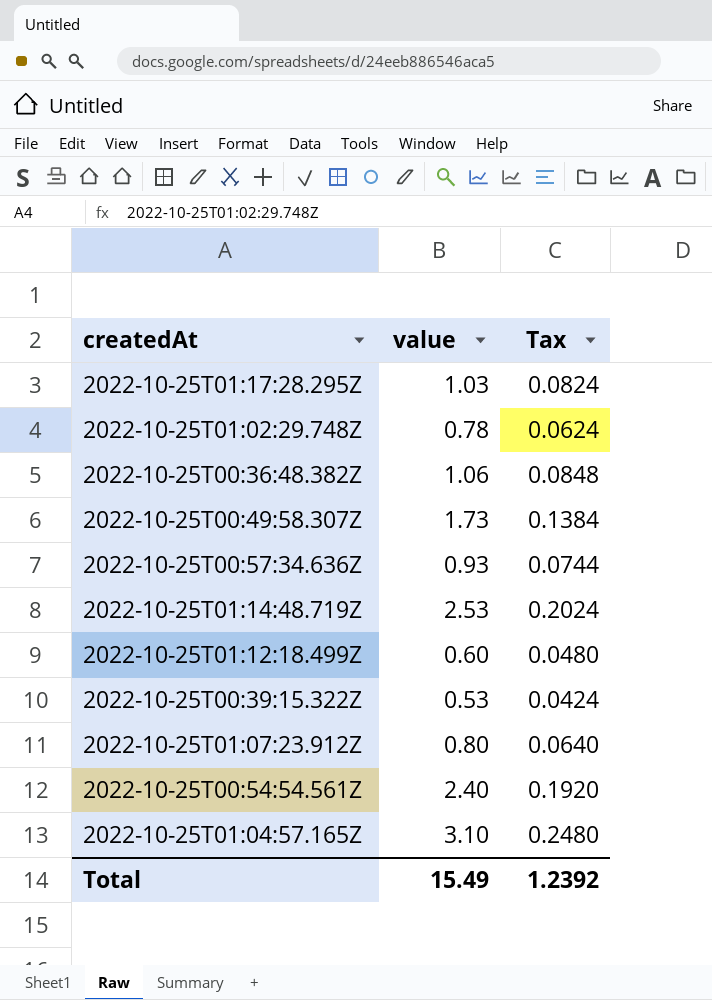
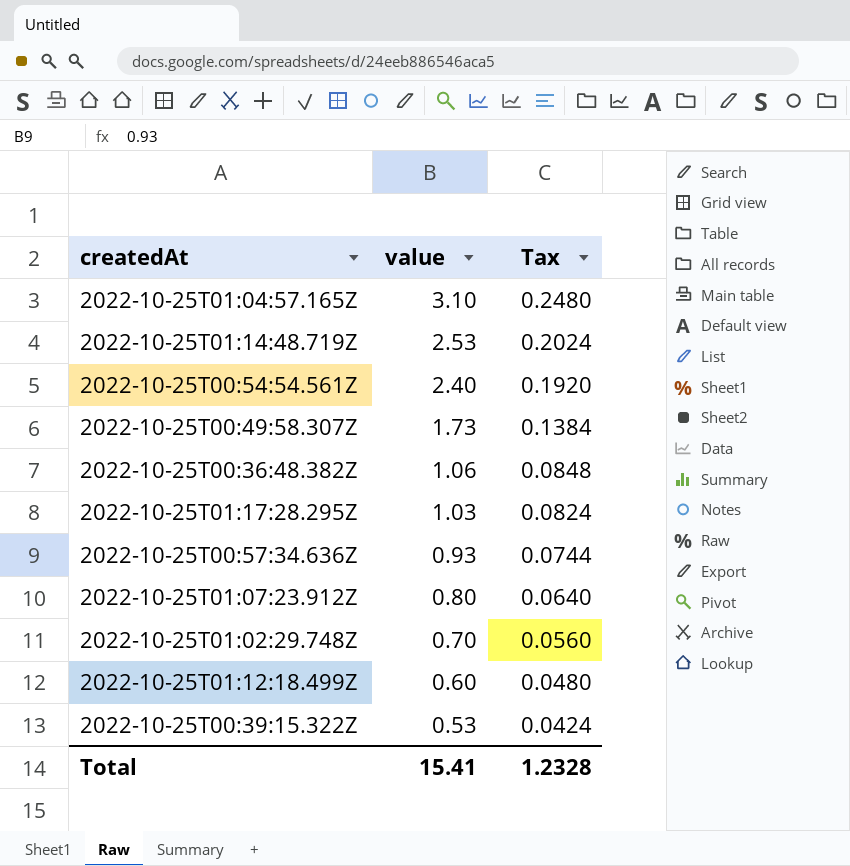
row order: none -> value descending
2022-10-25T01:02:29.748Z | value: 0.78 -> 0.70
2022-10-25T01:02:29.748Z | Tax: 0.0624 -> 0.0560
Total | value: 15.49 -> 15.41
Total | Tax: 1.2392 -> 1.2328

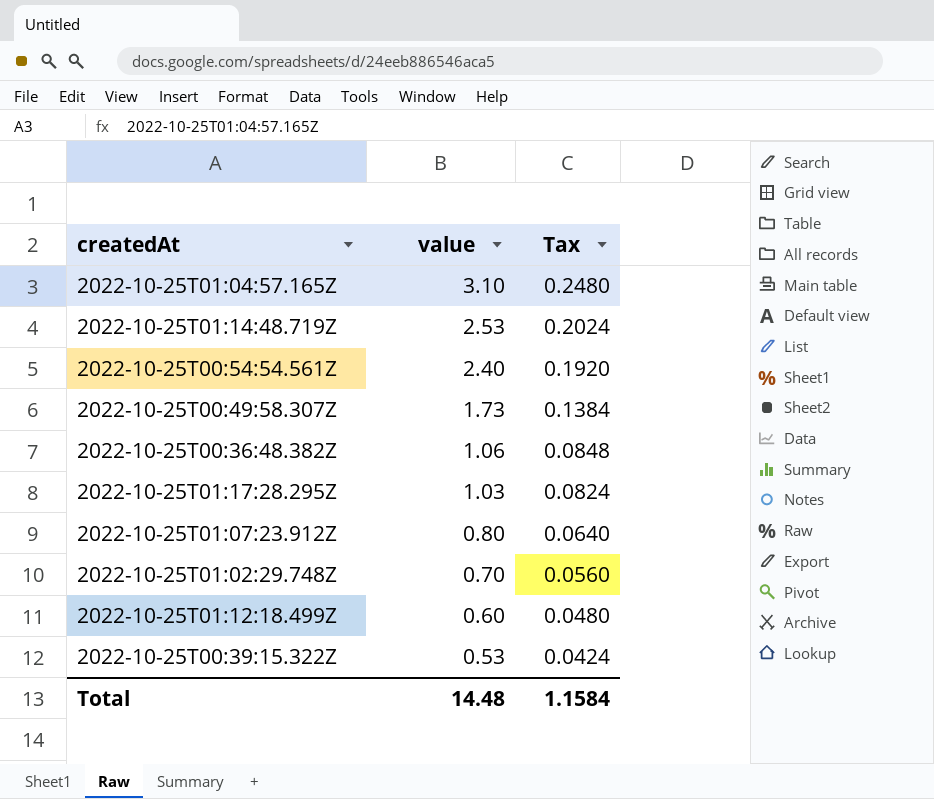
row 2022-10-25T00:57:34.636Z: 0.93 | 0.0744 -> none
Total | value: 15.41 -> 14.48
Total | Tax: 1.2328 -> 1.1584

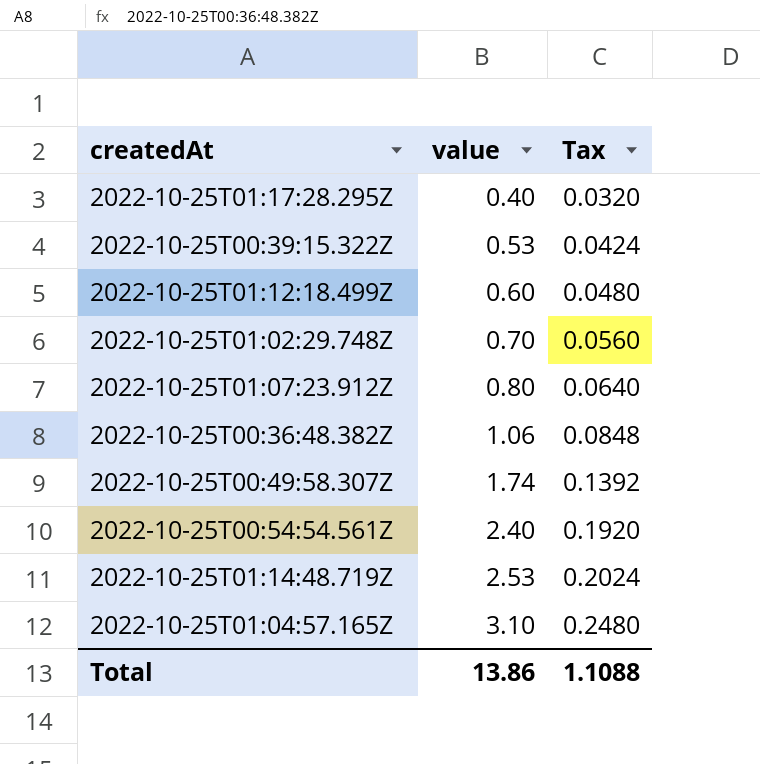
row order: value descending -> value ascending
2022-10-25T01:17:28.295Z | value: 1.03 -> 0.40
2022-10-25T01:17:28.295Z | Tax: 0.0824 -> 0.0320
2022-10-25T00:49:58.307Z | value: 1.73 -> 1.74
2022-10-25T00:49:58.307Z | Tax: 0.1384 -> 0.1392
Total | value: 14.48 -> 13.86
Total | Tax: 1.1584 -> 1.1088

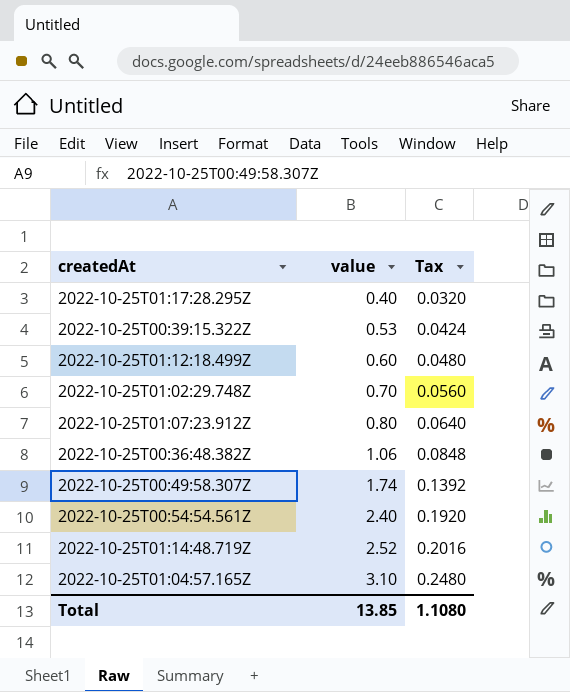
2022-10-25T01:14:48.719Z | value: 2.53 -> 2.52
2022-10-25T01:14:48.719Z | Tax: 0.2024 -> 0.2016
Total | value: 13.86 -> 13.85
Total | Tax: 1.1088 -> 1.1080

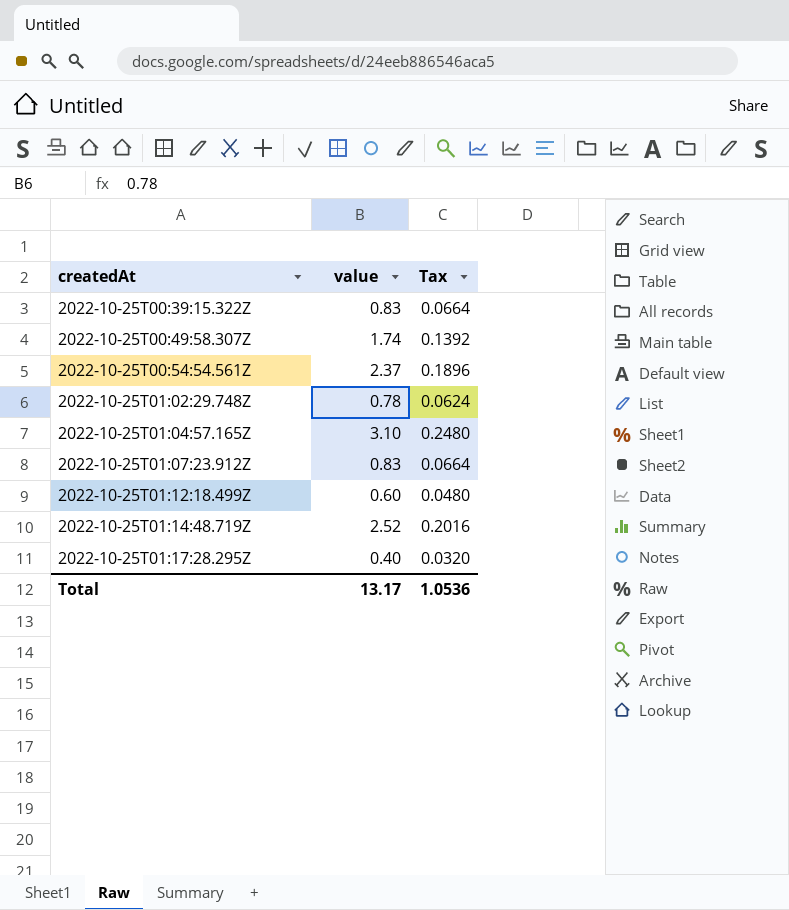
row order: value ascending -> createdAt ascending
row 2022-10-25T00:36:48.382Z: 1.06 | 0.0848 -> none
2022-10-25T00:39:15.322Z | value: 0.53 -> 0.83
2022-10-25T00:39:15.322Z | Tax: 0.0424 -> 0.0664
2022-10-25T00:54:54.561Z | value: 2.40 -> 2.37
2022-10-25T00:54:54.561Z | Tax: 0.1920 -> 0.1896
2022-10-25T01:02:29.748Z | value: 0.70 -> 0.78
2022-10-25T01:02:29.748Z | Tax: 0.0560 -> 0.0624
2022-10-25T01:07:23.912Z | value: 0.80 -> 0.83
2022-10-25T01:07:23.912Z | Tax: 0.0640 -> 0.0664
Total | value: 13.85 -> 13.17
Total | Tax: 1.1080 -> 1.0536

